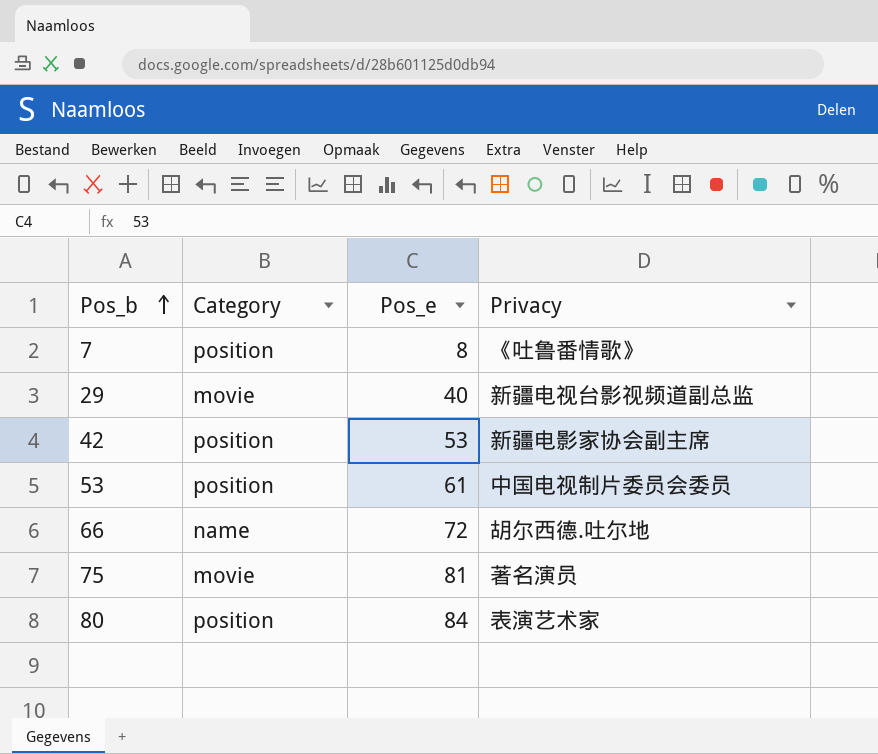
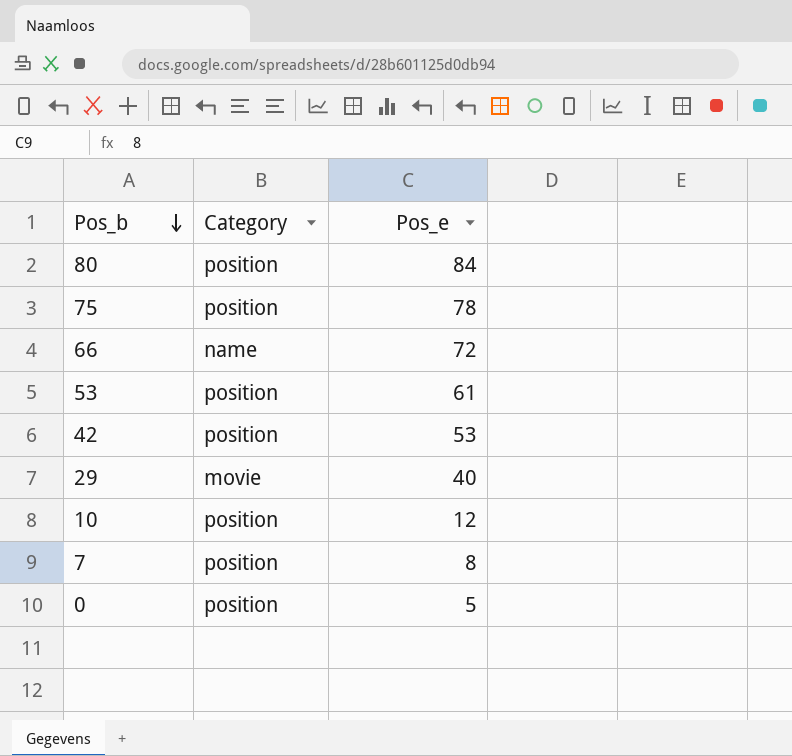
row order: Pos_b ascending -> Pos_b descending
column Privacy | position: 4 -> none
75 | Category: movie -> position
75 | Pos_e: 81 -> 78
row 10: none -> position | 12
row 0: none -> position | 5

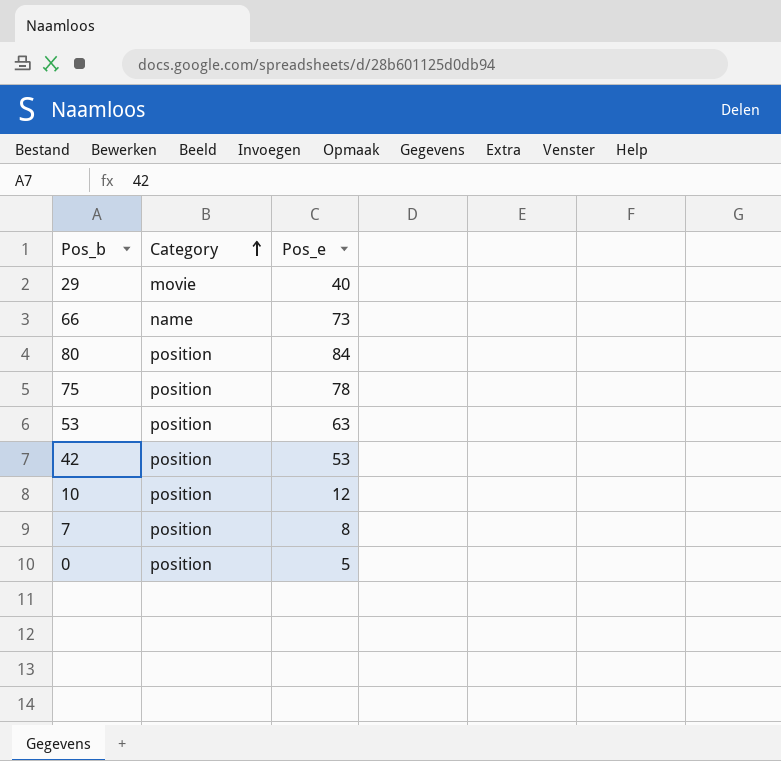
row order: Pos_b descending -> Category ascending
66 | Pos_e: 72 -> 73
53 | Pos_e: 61 -> 63

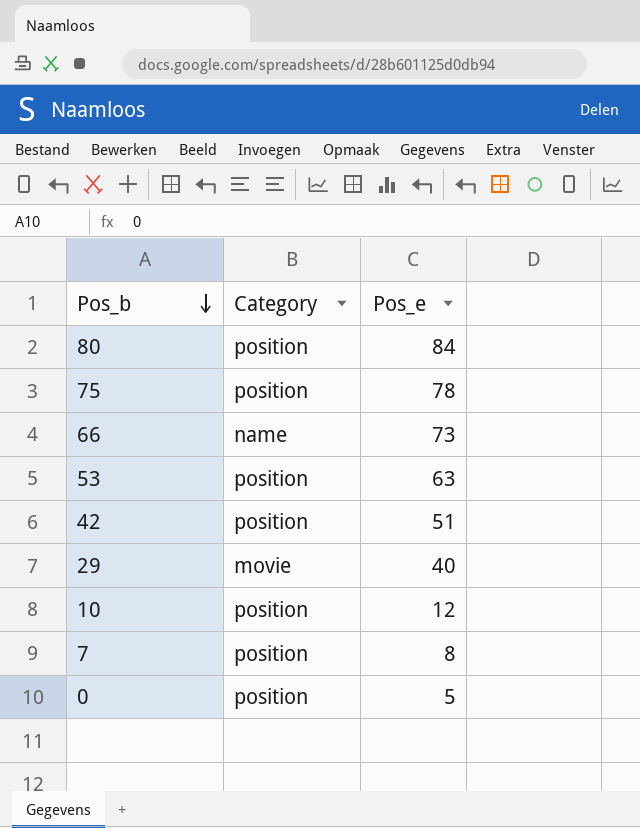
row order: Category ascending -> Pos_b descending
42 | Pos_e: 53 -> 51

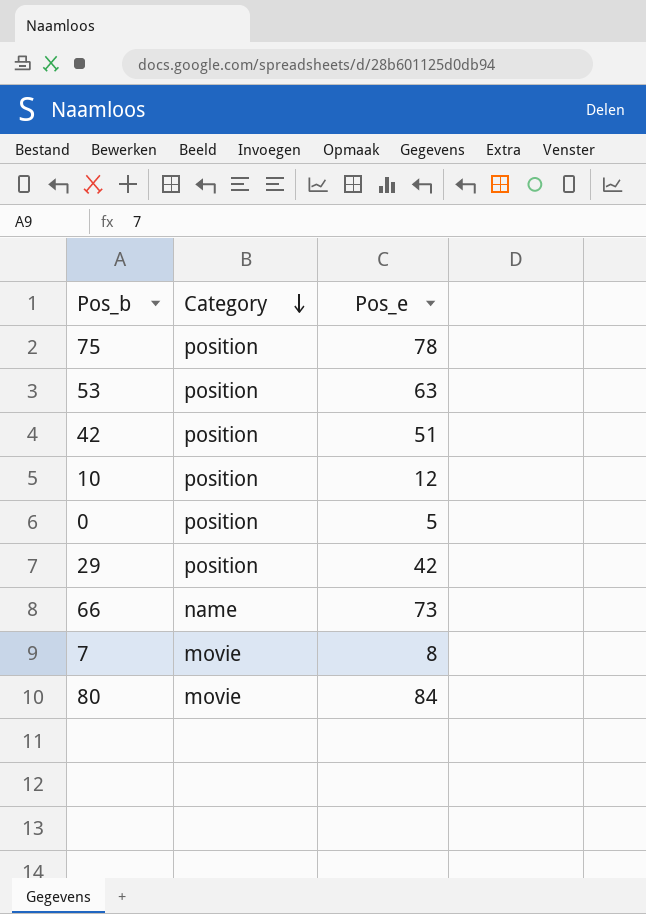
row order: Pos_b descending -> Category descending
29 | Category: movie -> position
29 | Pos_e: 40 -> 42
7 | Category: position -> movie
80 | Category: position -> movie

